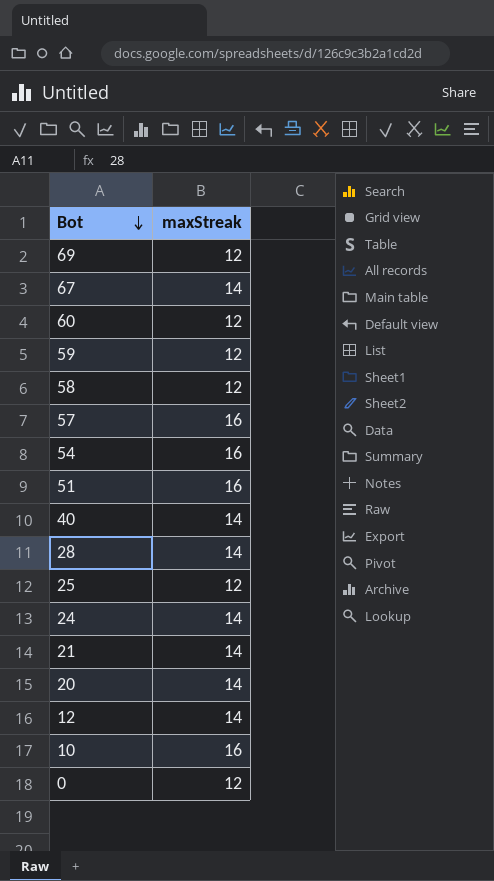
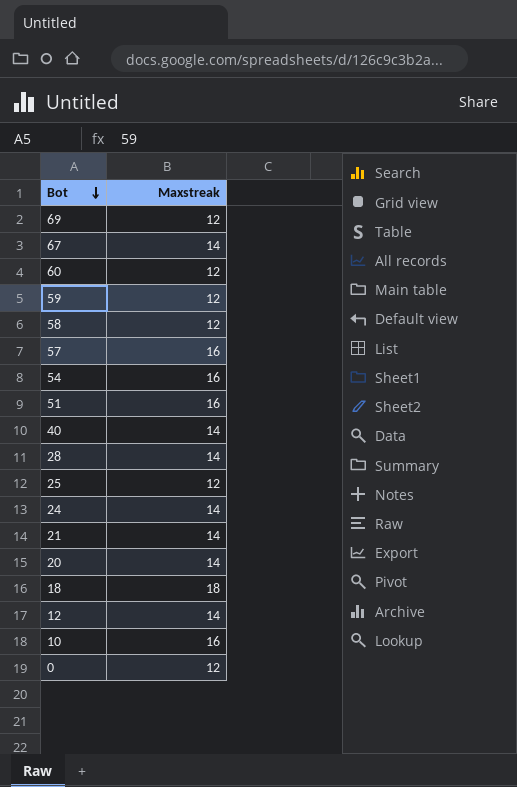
column name: maxStreak -> Maxstreak
row 18: none -> 18

